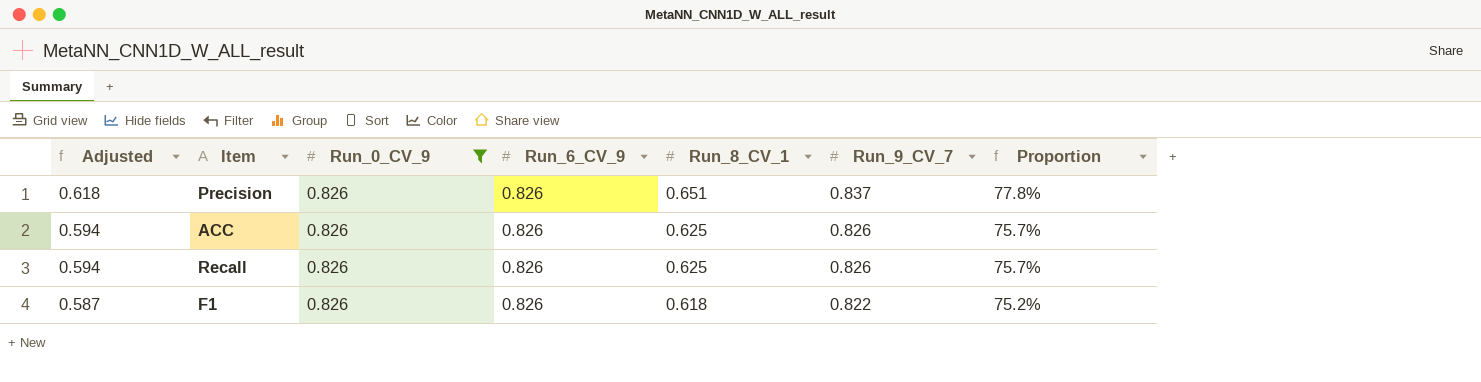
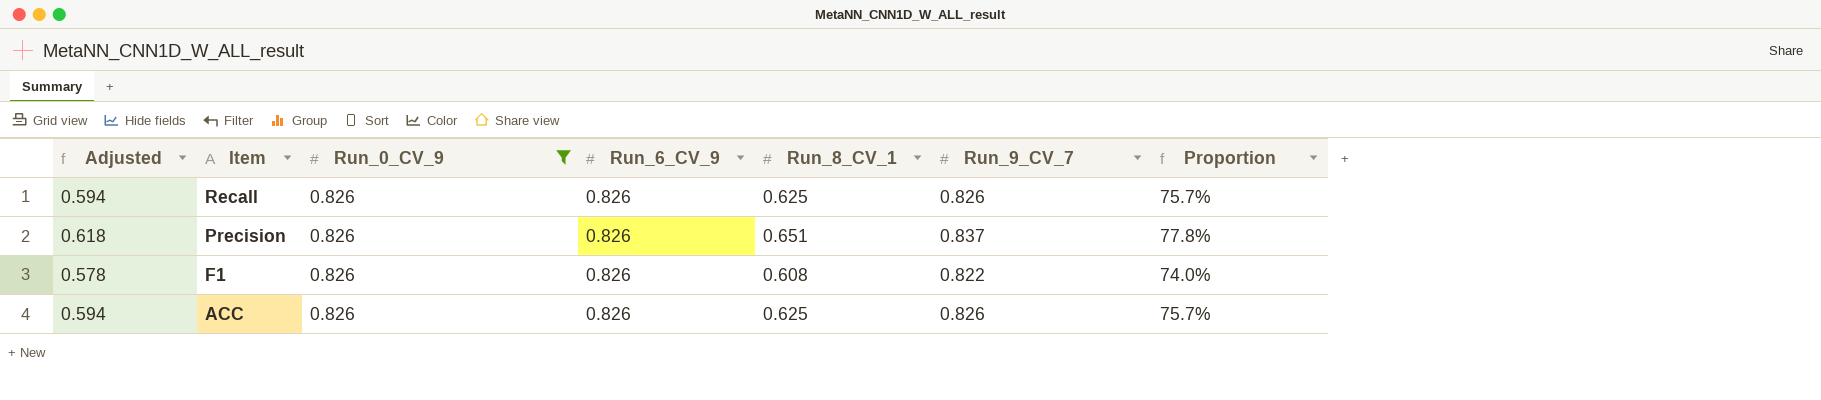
row order: Adjusted descending -> Item descending
F1 | Adjusted: 0.587 -> 0.578
F1 | Run_8_CV_1: 0.618 -> 0.608
F1 | Proportion: 75.2% -> 74.0%

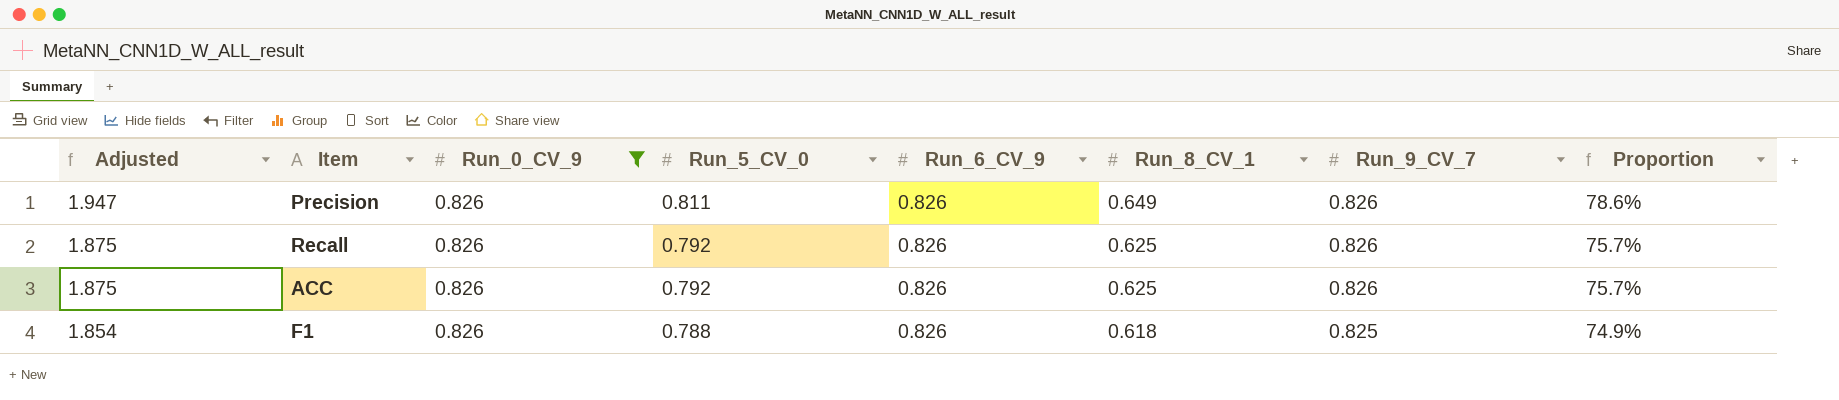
row order: Item descending -> Adjusted descending
column Adjusted | formula: [Run_8_CV_1] * 0.95 -> [Run_8_CV_1] * 3
column Run_5_CV_0 | position: none -> 4
Precision | Run_8_CV_1: 0.651 -> 0.649
Precision | Run_9_CV_7: 0.837 -> 0.826
Precision | Proportion: 77.8% -> 78.6%
F1 | Run_8_CV_1: 0.608 -> 0.618
F1 | Run_9_CV_7: 0.822 -> 0.825
F1 | Proportion: 74.0% -> 74.9%

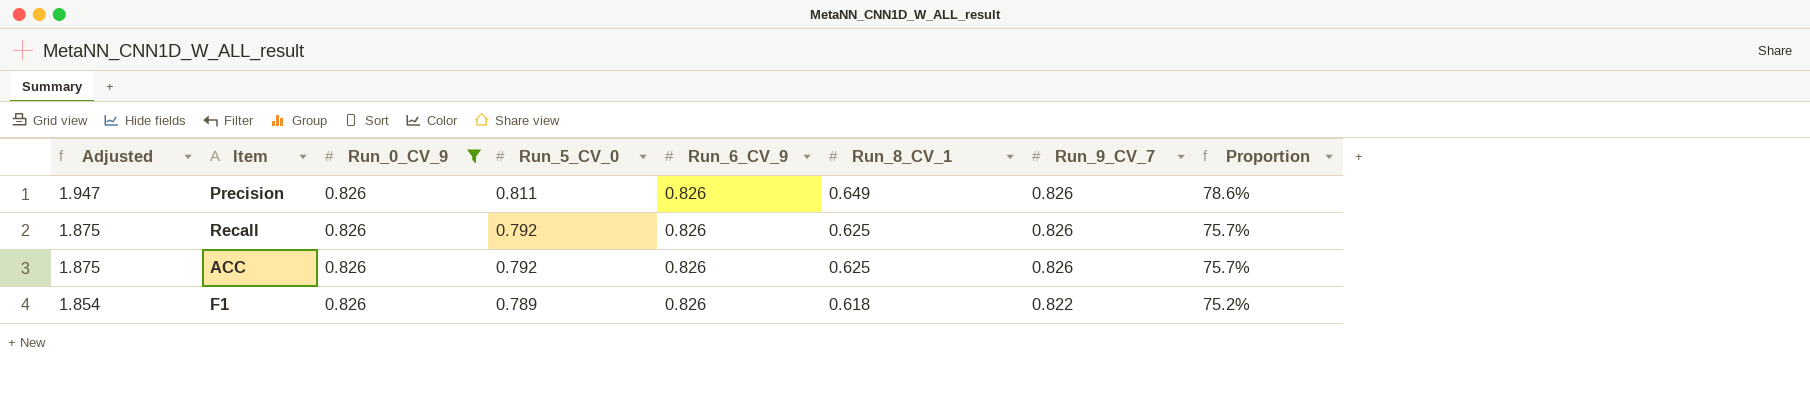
F1 | Run_5_CV_0: 0.788 -> 0.789
F1 | Run_9_CV_7: 0.825 -> 0.822
F1 | Proportion: 74.9% -> 75.2%

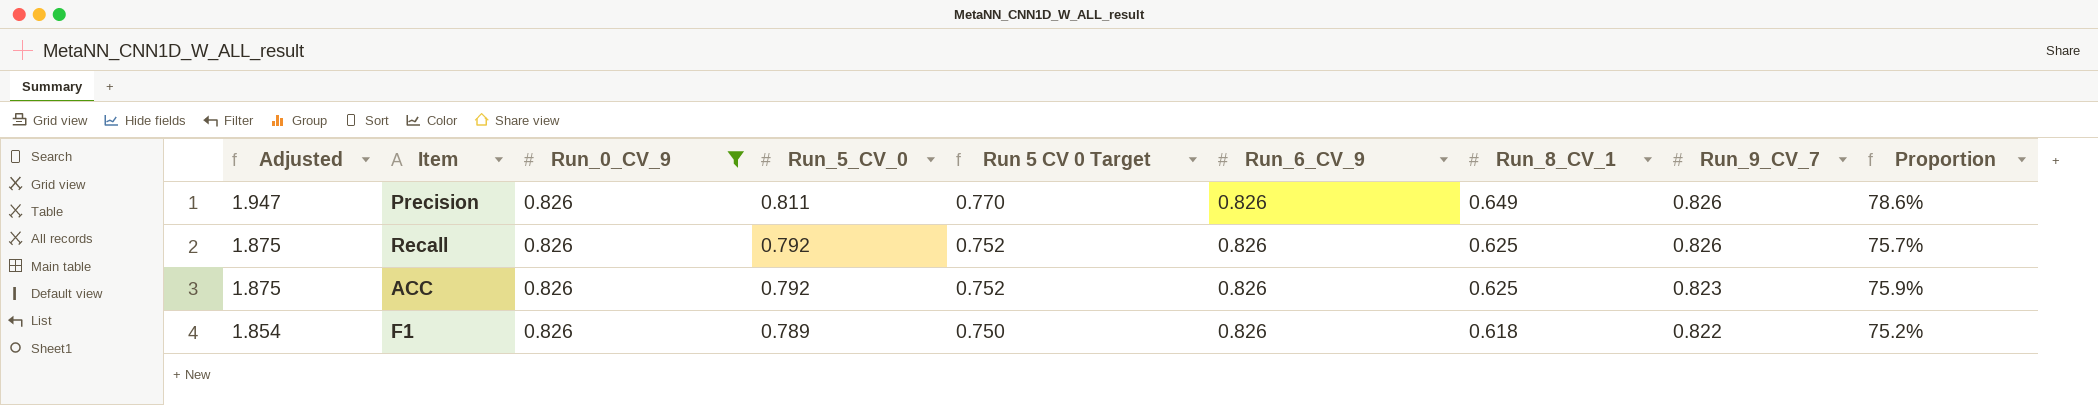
column Run 5 CV 0 Target | formula: none -> [Run_5_CV_0] * 0.95
ACC | Run_9_CV_7: 0.826 -> 0.823
ACC | Proportion: 75.7% -> 75.9%

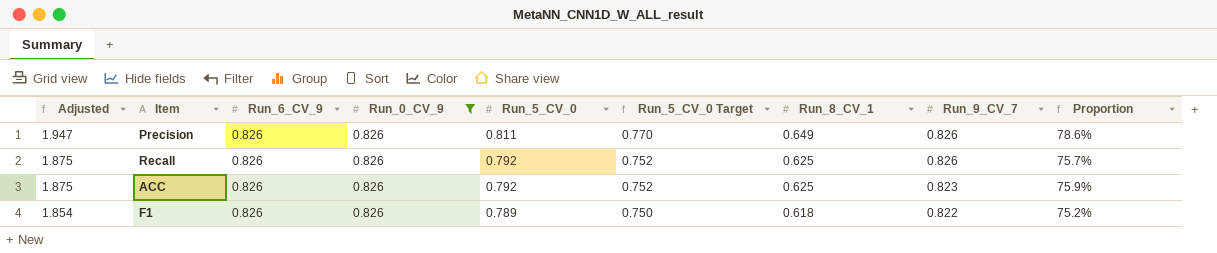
column Run_6_CV_9 | position: 6 -> 3
column name: Run 5 CV 0 Target -> Run_5_CV_0 Target

